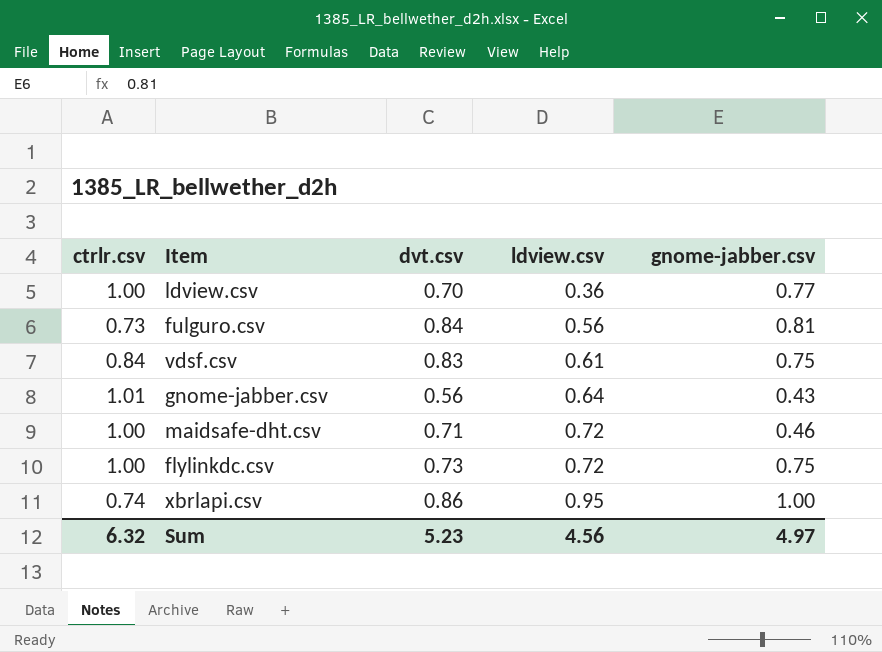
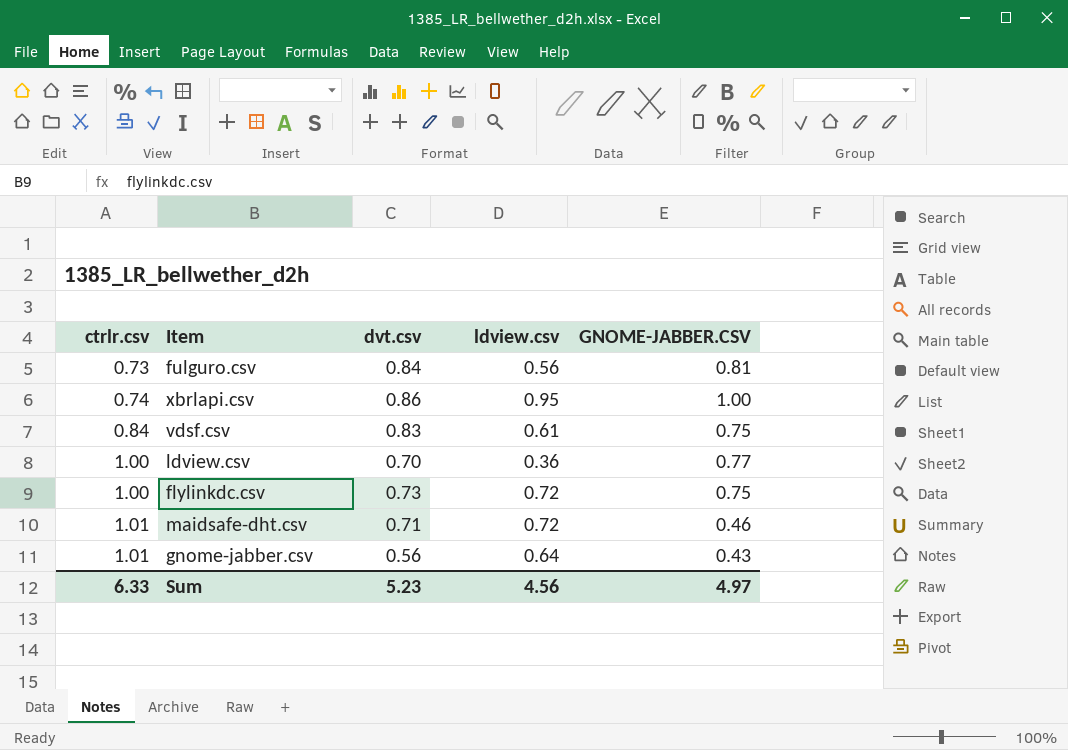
row order: ldview.csv ascending -> ctrlr.csv ascending
column name: gnome-jabber.csv -> GNOME-JABBER.CSV
maidsafe-dht.csv | ctrlr.csv: 1.00 -> 1.01
Sum | ctrlr.csv: 6.32 -> 6.33

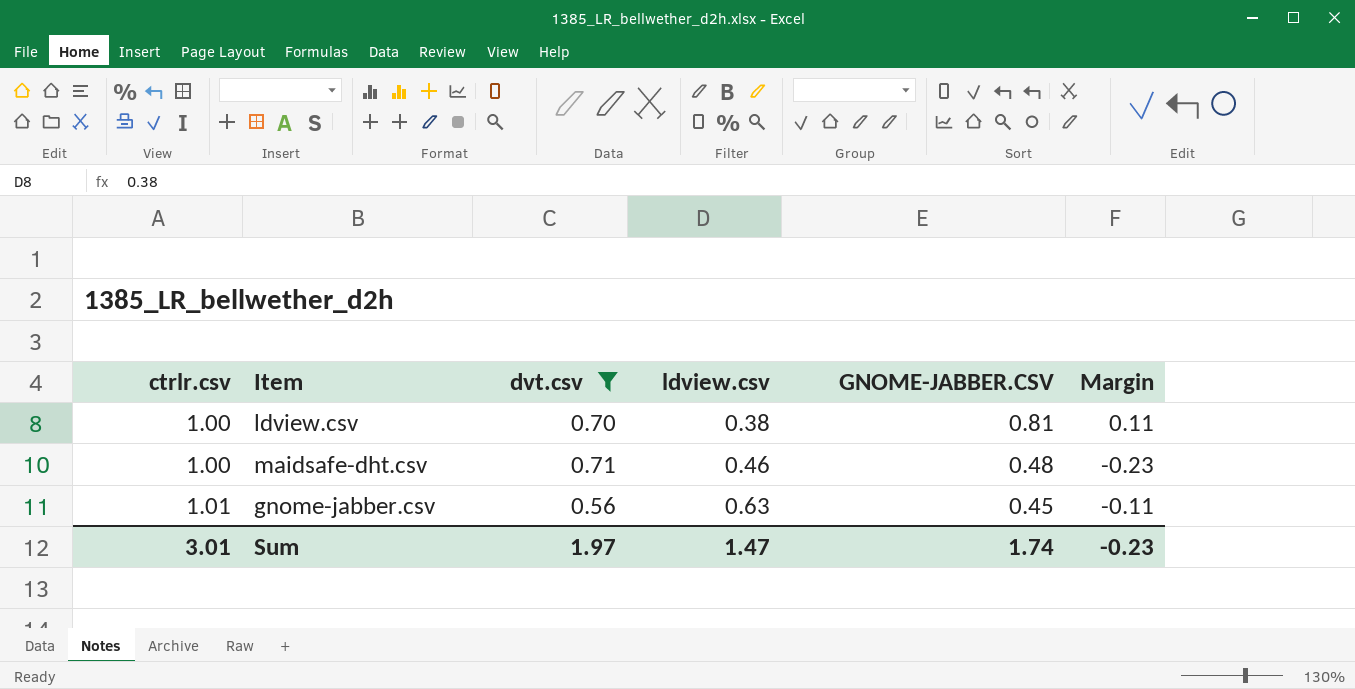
filter: none -> dvt.csv <= 0.71
column Margin | formula: none -> [GNOME-JABBER.CSV] - [dvt.csv]
ldview.csv | ldview.csv: 0.36 -> 0.38
ldview.csv | GNOME-JABBER.CSV: 0.77 -> 0.81
maidsafe-dht.csv | ctrlr.csv: 1.01 -> 1.00
maidsafe-dht.csv | ldview.csv: 0.72 -> 0.46
maidsafe-dht.csv | GNOME-JABBER.CSV: 0.46 -> 0.48
gnome-jabber.csv | ldview.csv: 0.64 -> 0.63
gnome-jabber.csv | GNOME-JABBER.CSV: 0.43 -> 0.45
Sum | ctrlr.csv: 6.33 -> 3.01
Sum | dvt.csv: 5.23 -> 1.97
Sum | ldview.csv: 4.56 -> 1.47
Sum | GNOME-JABBER.CSV: 4.97 -> 1.74

